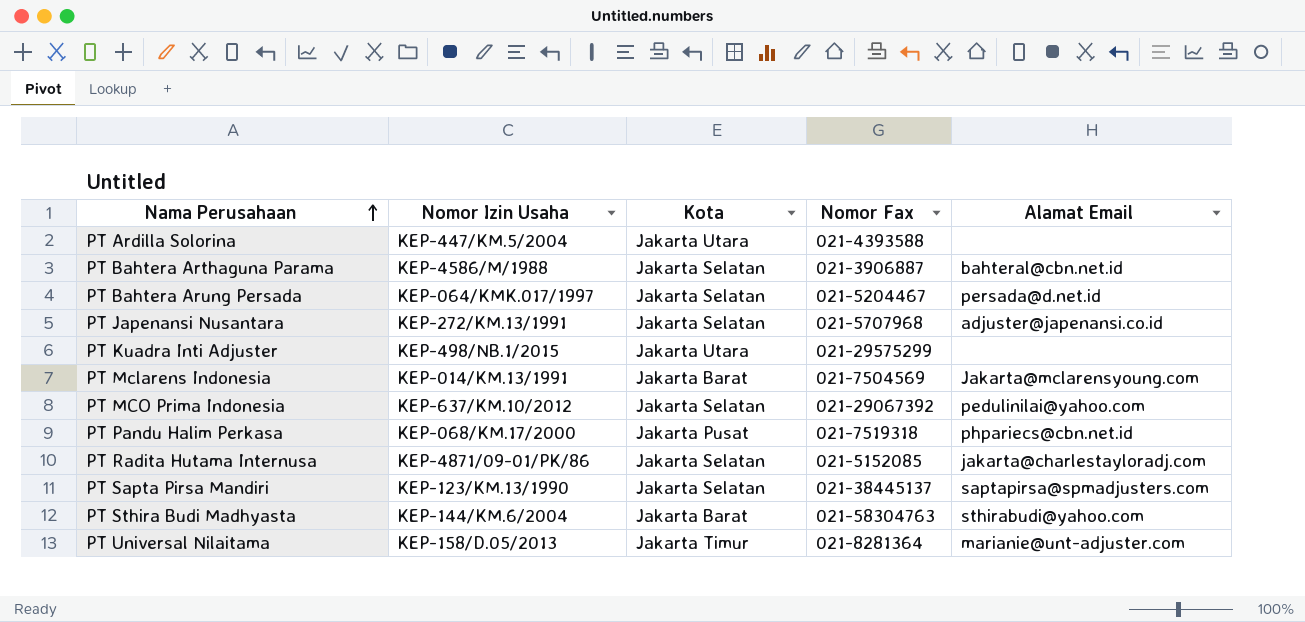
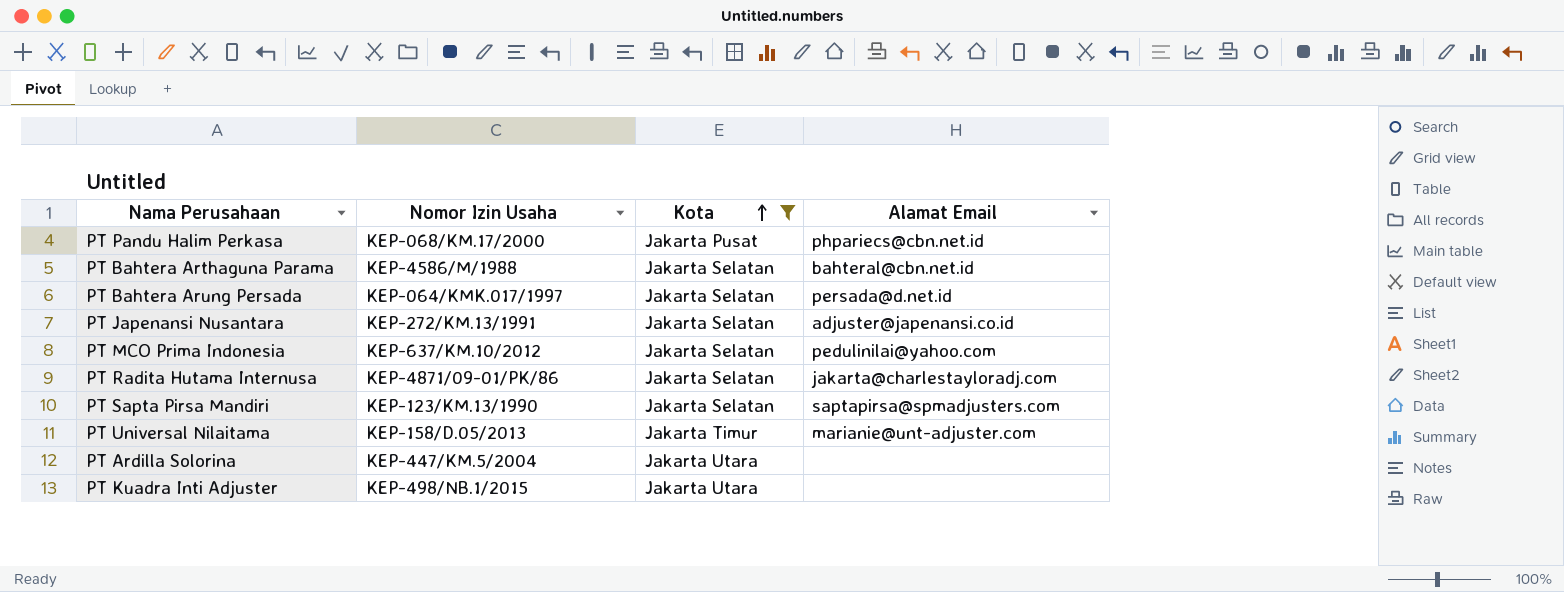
filter: none -> Kota != Jakarta Barat
row order: Nama Perusahaan ascending -> Kota ascending
column Nomor Fax | position: 4 -> none

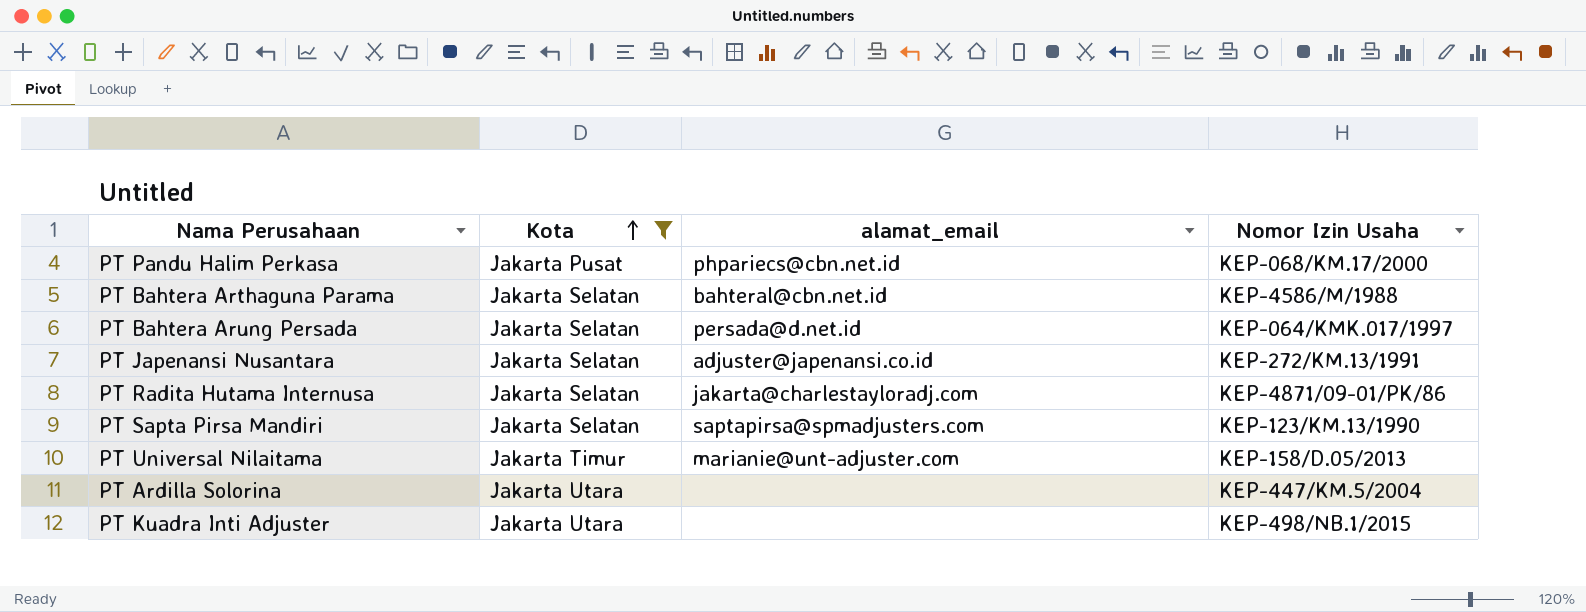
column name: Alamat Email -> alamat_email
column Nomor Izin Usaha | position: 2 -> 4
row PT MCO Prima Indonesia: KEP-637/KM.10/2012 | Jakarta Selatan | pedulinilai@yahoo.com -> none

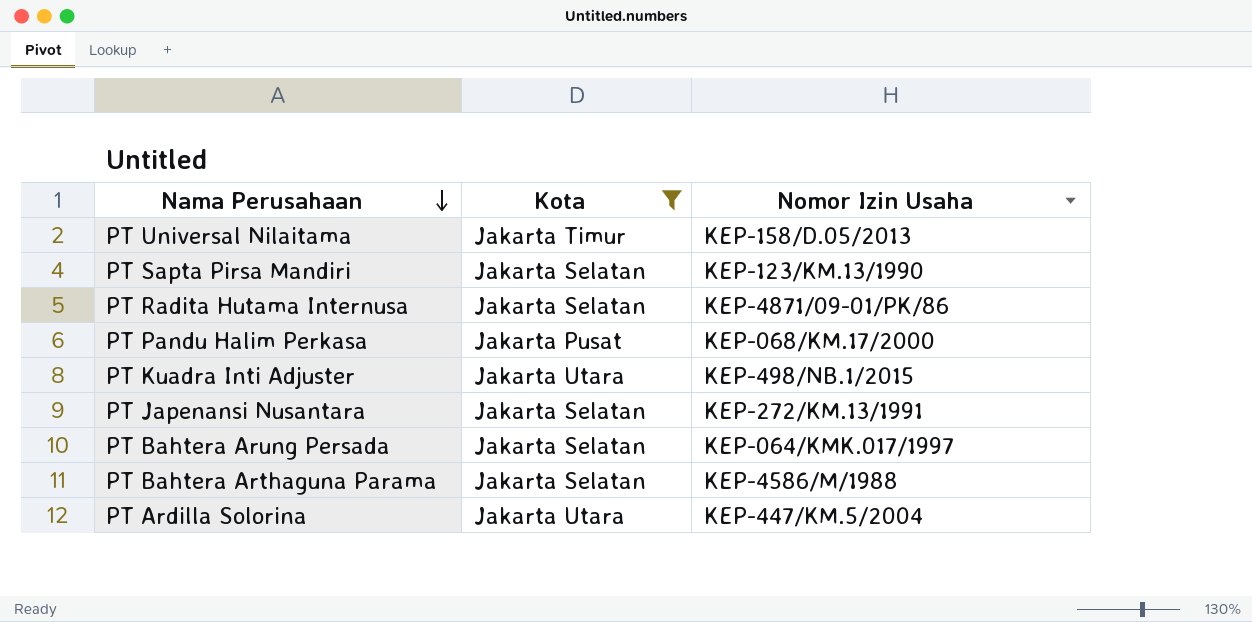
row order: Kota ascending -> Nama Perusahaan descending
column alamat_email | position: 3 -> none

